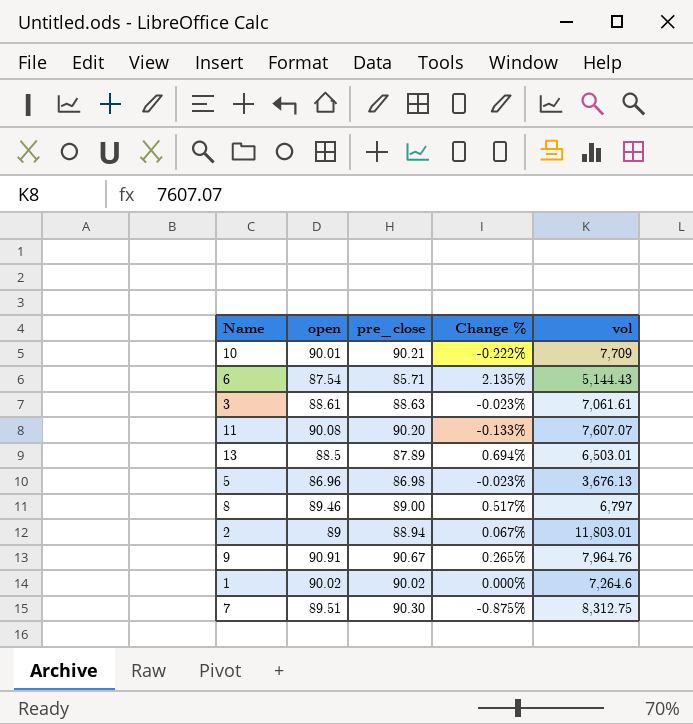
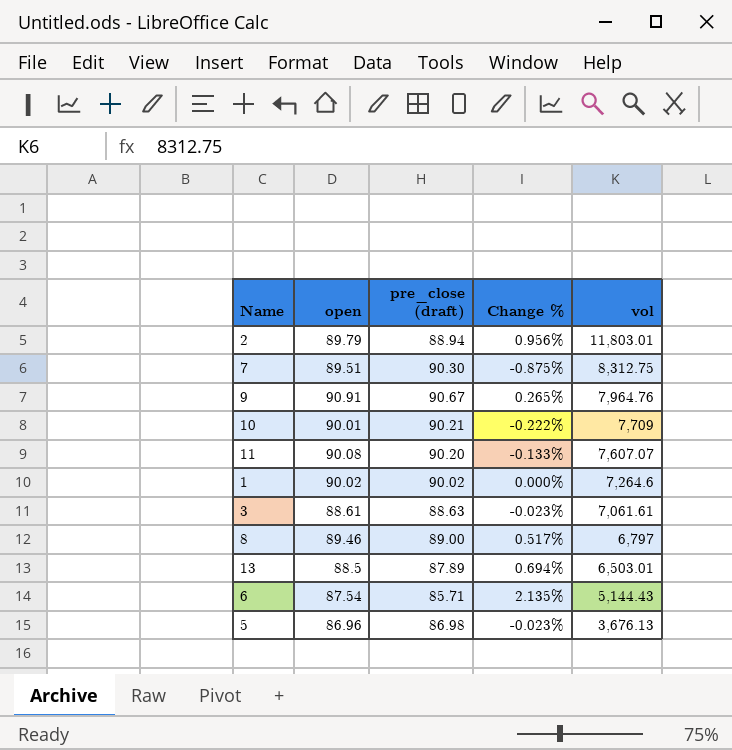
row order: none -> vol descending
column name: pre_close -> pre_close (draft)
2 | open: 89 -> 89.79
2 | Change %: 0.067% -> 0.956%

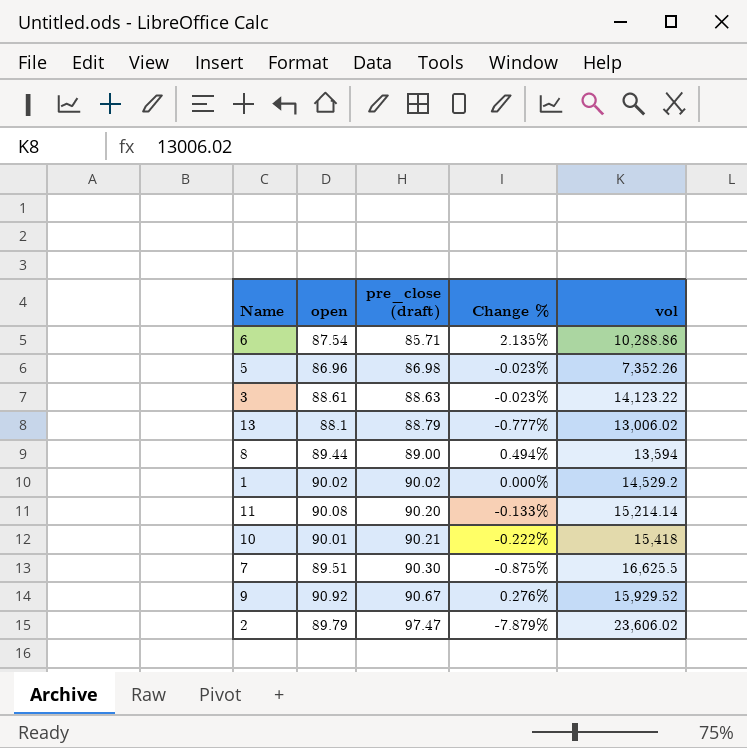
row order: vol descending -> pre_close (draft) ascending
6 | vol: 5,144.43 -> 10,288.86
5 | vol: 3,676.13 -> 7,352.26
3 | vol: 7,061.61 -> 14,123.22
13 | open: 88.5 -> 88.1
13 | pre_close (draft): 87.89 -> 88.79
13 | Change %: 0.694% -> -0.777%
13 | vol: 6,503.01 -> 13,006.02
8 | open: 89.46 -> 89.44
8 | Change %: 0.517% -> 0.494%
8 | vol: 6,797 -> 13,594
1 | vol: 7,264.6 -> 14,529.2
11 | vol: 7,607.07 -> 15,214.14
10 | vol: 7,709 -> 15,418
7 | vol: 8,312.75 -> 16,625.5
9 | open: 90.91 -> 90.92
9 | Change %: 0.265% -> 0.276%
9 | vol: 7,964.76 -> 15,929.52
2 | pre_close (draft): 88.94 -> 97.47
2 | Change %: 0.956% -> -7.879%
2 | vol: 11,803.01 -> 23,606.02

